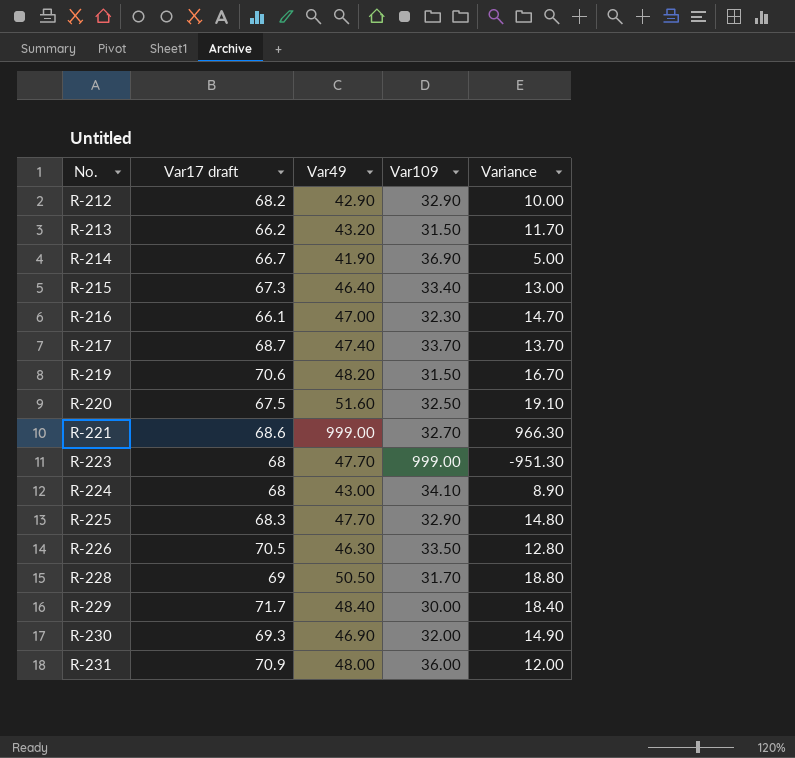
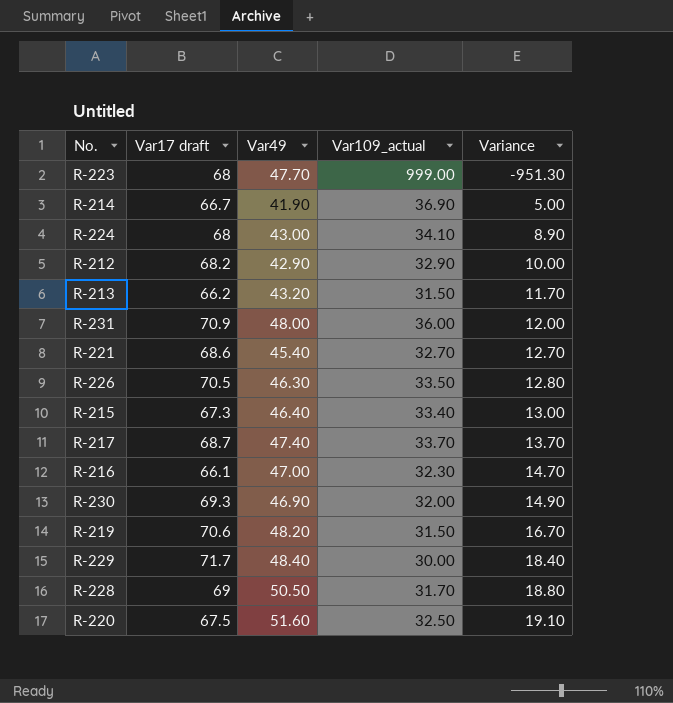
row order: No. ascending -> Variance ascending
column name: Var109 -> Var109_actual
row R-225: 68.3 | 47.70 | 32.90 | 14.80 -> none
R-221 | Var49: 999.00 -> 45.40
R-221 | Variance: 966.30 -> 12.70

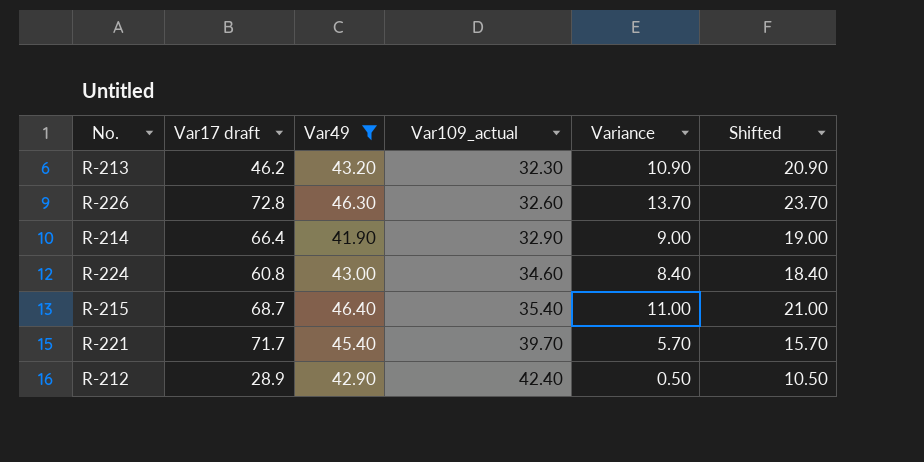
filter: none -> Var49 <= 46.40
row order: Variance ascending -> Var109_actual ascending
column Shifted | formula: none -> [Variance] + 10
R-213 | Var17 draft: 66.2 -> 46.2
R-213 | Var109_actual: 31.50 -> 32.30
R-213 | Variance: 11.70 -> 10.90
R-226 | Var17 draft: 70.5 -> 72.8
R-226 | Var109_actual: 33.50 -> 32.60
R-226 | Variance: 12.80 -> 13.70
R-214 | Var17 draft: 66.7 -> 66.4
R-214 | Var109_actual: 36.90 -> 32.90
R-214 | Variance: 5.00 -> 9.00
R-224 | Var17 draft: 68 -> 60.8
R-224 | Var109_actual: 34.10 -> 34.60
R-224 | Variance: 8.90 -> 8.40
R-215 | Var17 draft: 67.3 -> 68.7
R-215 | Var109_actual: 33.40 -> 35.40
R-215 | Variance: 13.00 -> 11.00
R-221 | Var17 draft: 68.6 -> 71.7
R-221 | Var109_actual: 32.70 -> 39.70
R-221 | Variance: 12.70 -> 5.70
R-212 | Var17 draft: 68.2 -> 28.9
R-212 | Var109_actual: 32.90 -> 42.40
R-212 | Variance: 10.00 -> 0.50

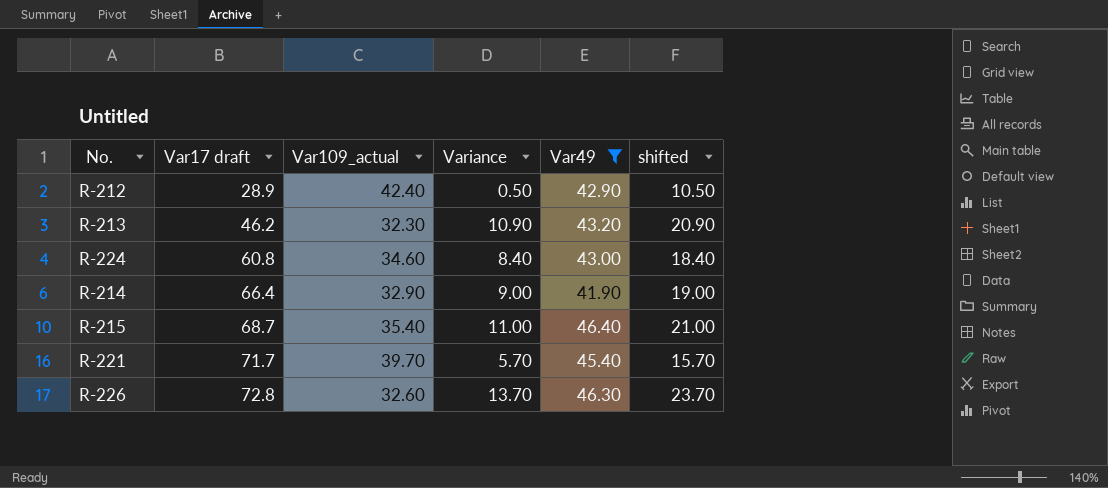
row order: Var109_actual ascending -> Var17 draft ascending
column Var49 | position: 3 -> 5
column name: Shifted -> shifted

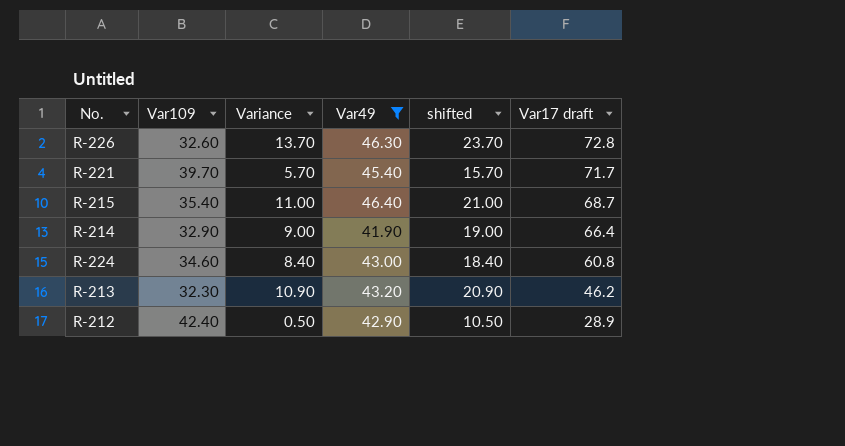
row order: Var17 draft ascending -> Var17 draft descending
column name: Var109_actual -> Var109
column Var17 draft | position: 2 -> 6

